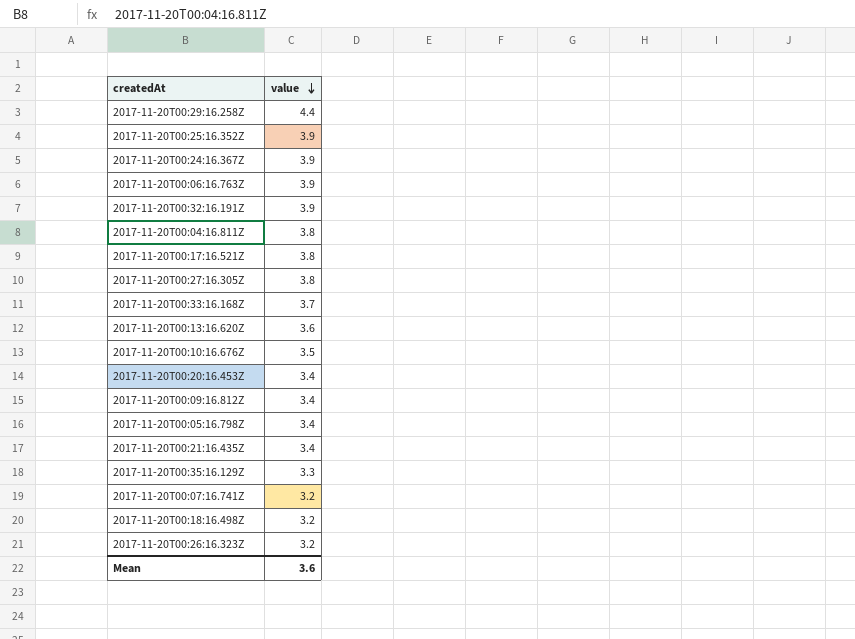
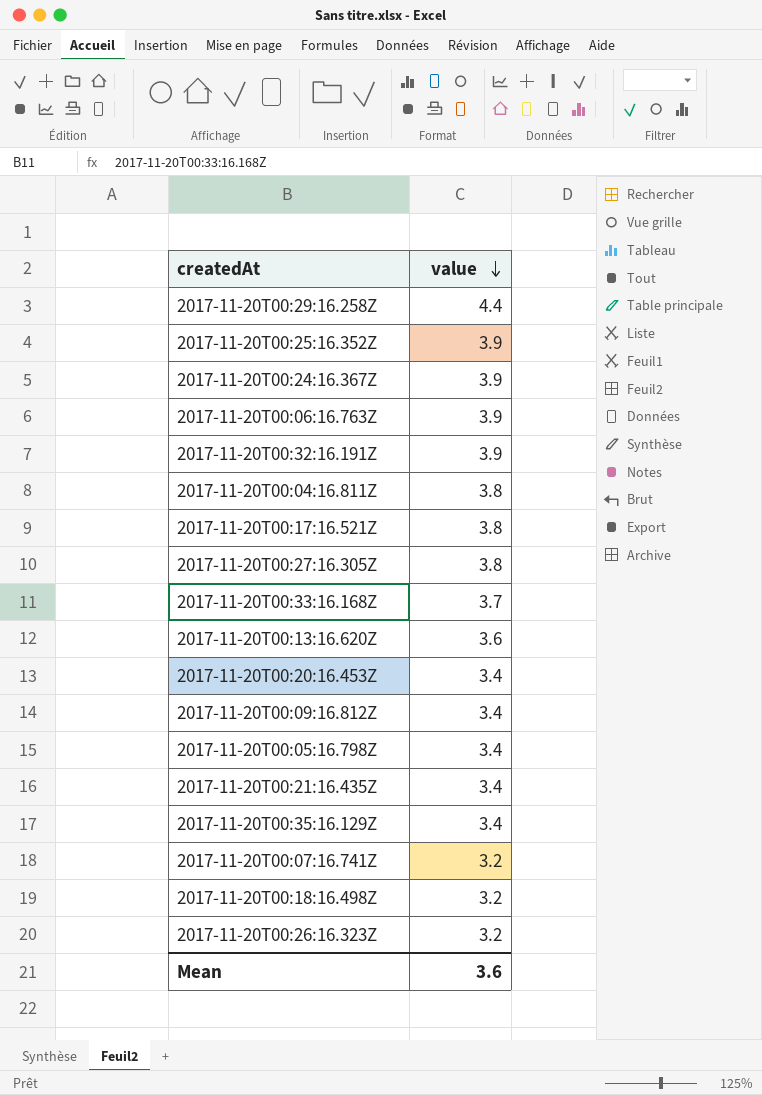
row 2017-11-20T00:10:16.676Z: 3.5 -> none
2017-11-20T00:35:16.129Z | value: 3.3 -> 3.4

